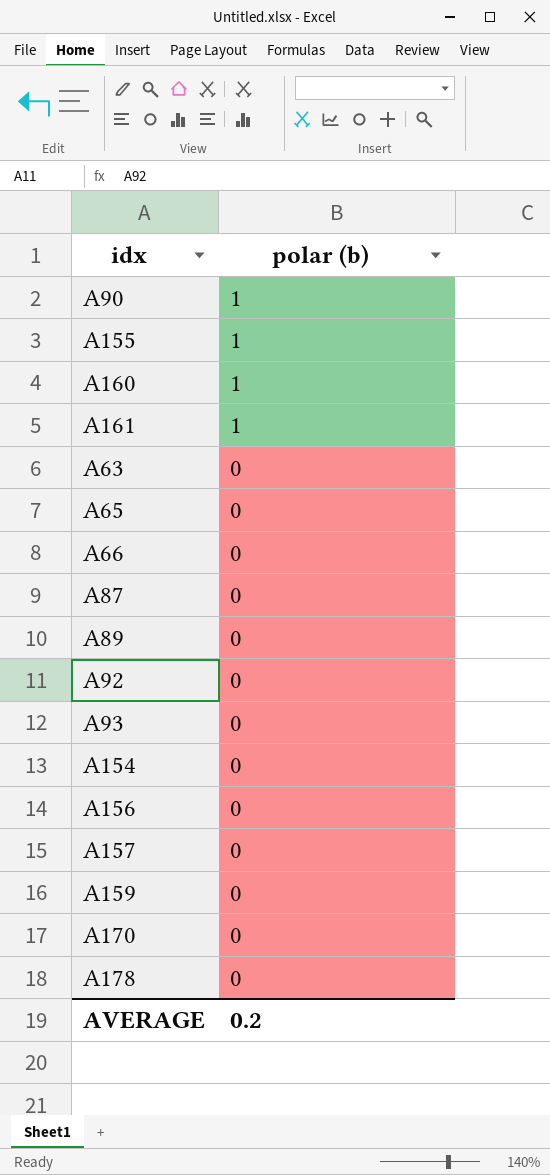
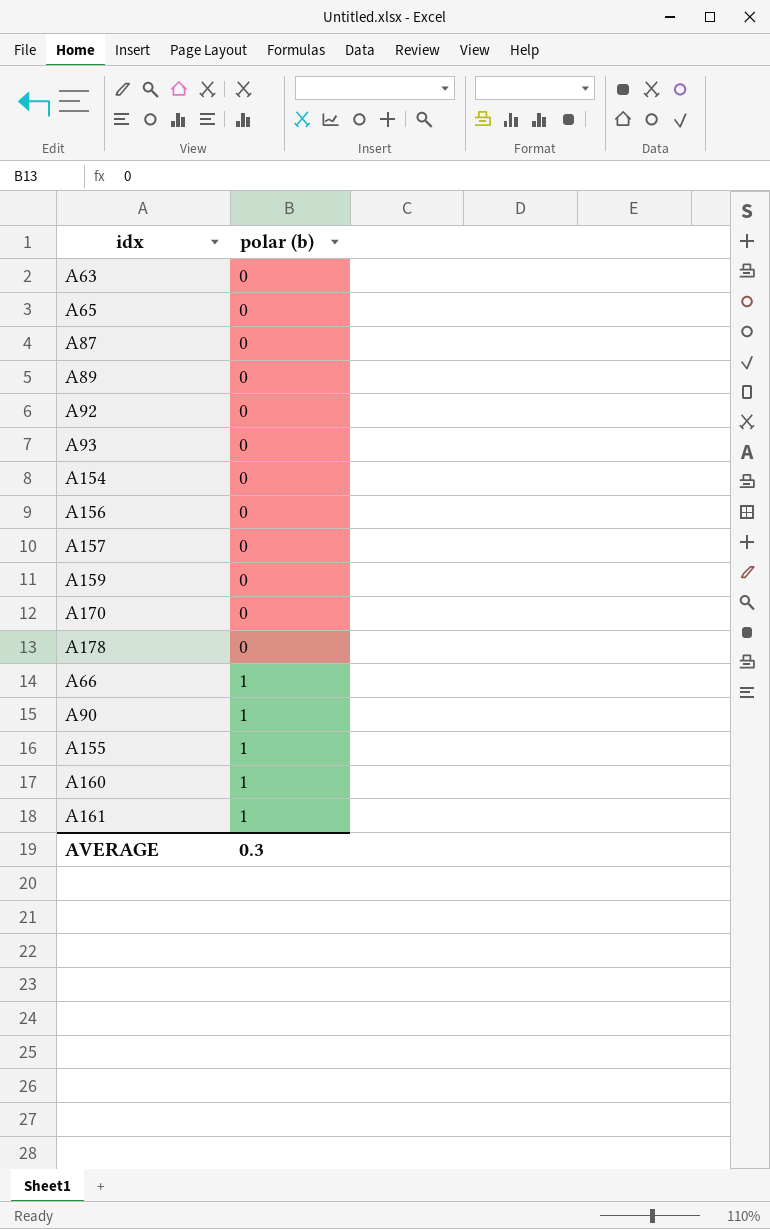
row order: polar (b) descending -> polar (b) ascending
A66 | polar (b): 0 -> 1
AVERAGE | polar (b): 0.2 -> 0.3

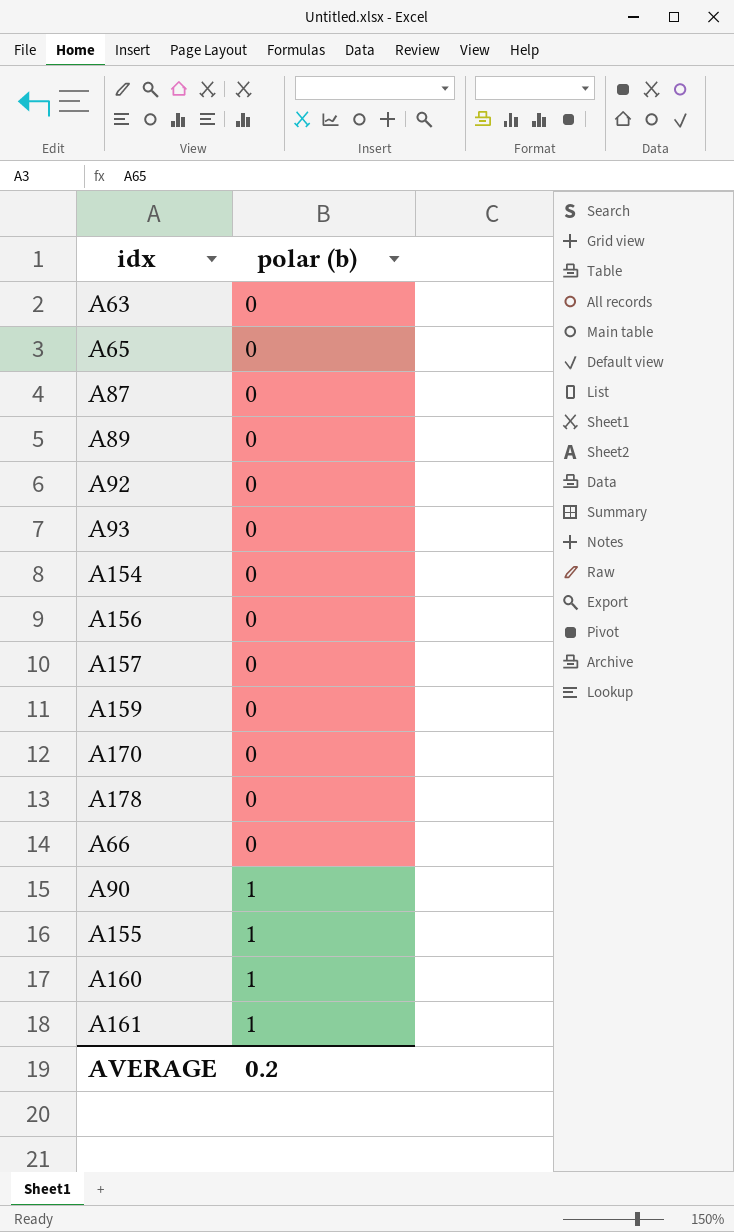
A66 | polar (b): 1 -> 0
AVERAGE | polar (b): 0.3 -> 0.2

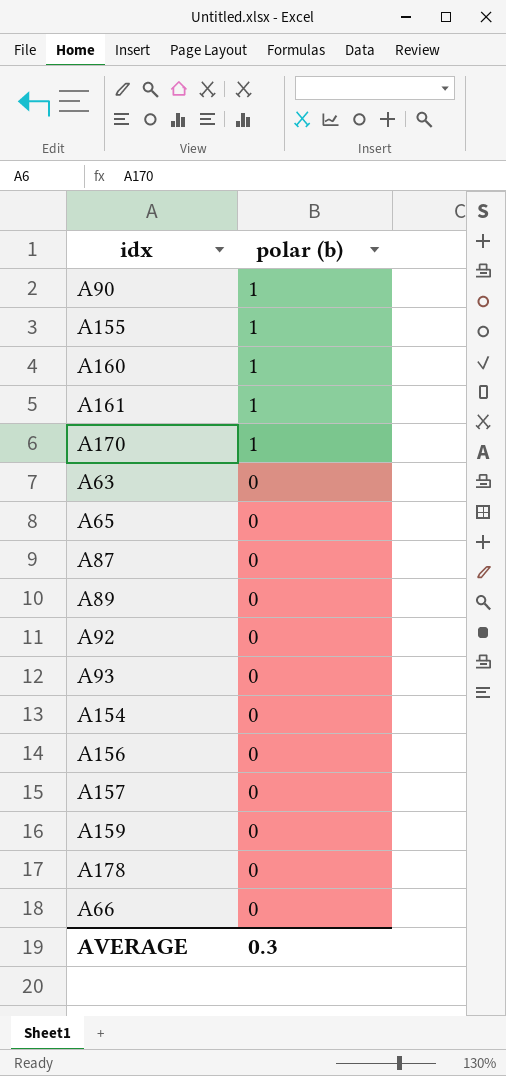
row order: polar (b) ascending -> polar (b) descending
A170 | polar (b): 0 -> 1
AVERAGE | polar (b): 0.2 -> 0.3

